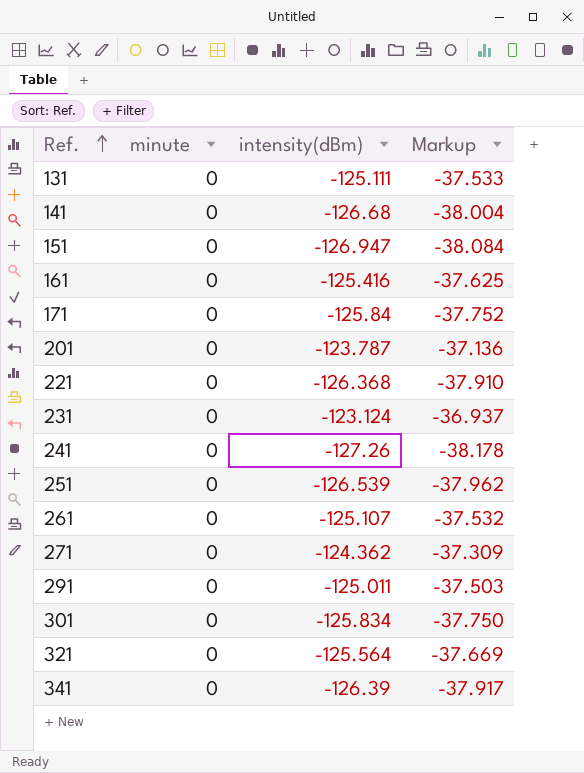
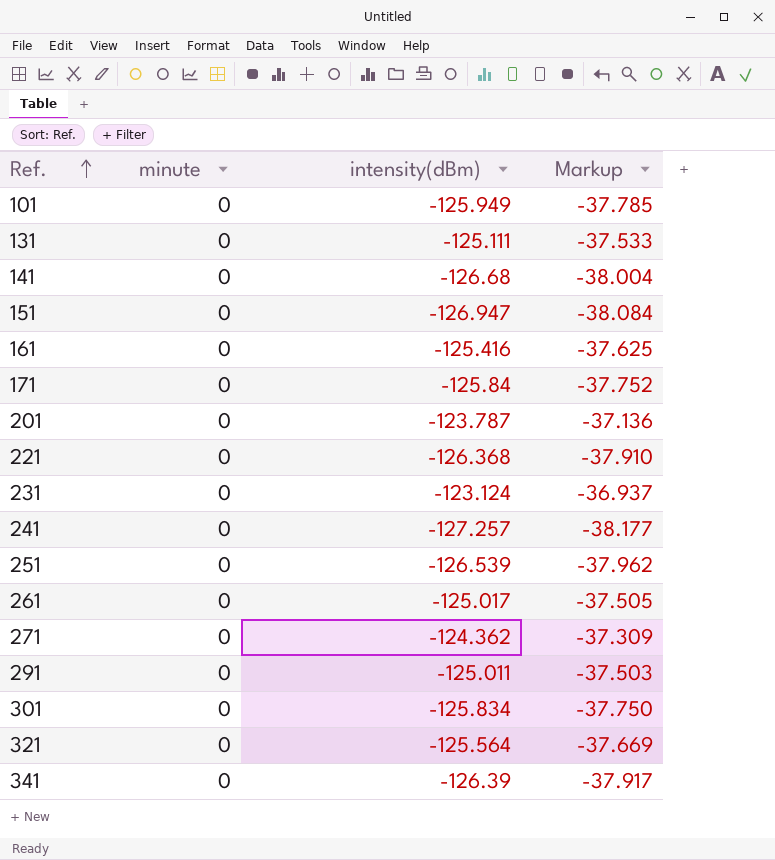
row 101: none -> 0 | -125.949 | -37.785
241 | intensity(dBm): -127.26 -> -127.257
241 | Markup: -38.178 -> -38.177
261 | intensity(dBm): -125.107 -> -125.017
261 | Markup: -37.532 -> -37.505

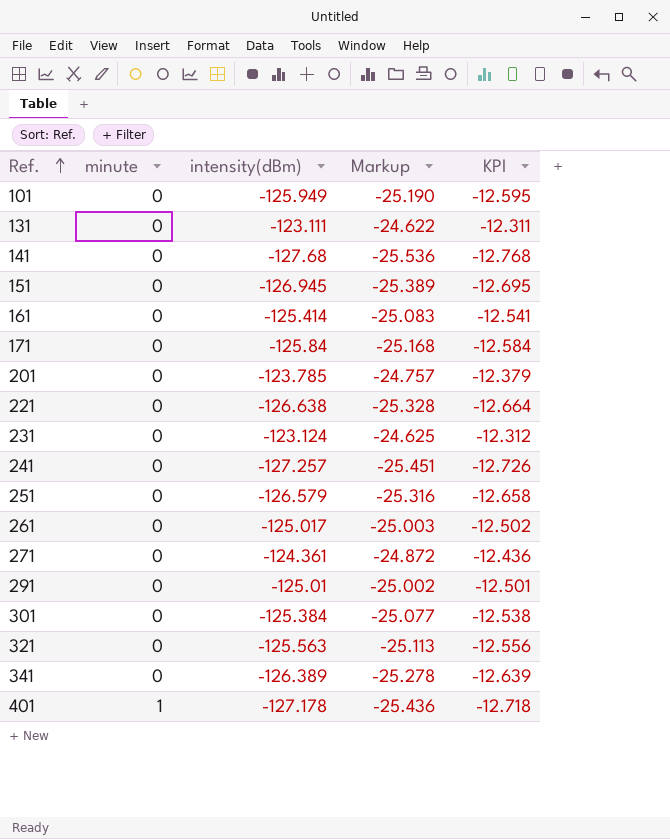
column Markup | formula: [intensity(dBm)] * 0.3 -> [intensity(dBm)] * 0.2
column KPI | formula: none -> [intensity(dBm)] * 0.1
131 | intensity(dBm): -125.111 -> -123.111
141 | intensity(dBm): -126.68 -> -127.68
151 | intensity(dBm): -126.947 -> -126.945
161 | intensity(dBm): -125.416 -> -125.414
201 | intensity(dBm): -123.787 -> -123.785
221 | intensity(dBm): -126.368 -> -126.638
251 | intensity(dBm): -126.539 -> -126.579
271 | intensity(dBm): -124.362 -> -124.361
291 | intensity(dBm): -125.011 -> -125.01
301 | intensity(dBm): -125.834 -> -125.384
321 | intensity(dBm): -125.564 -> -125.563
341 | intensity(dBm): -126.39 -> -126.389
row 401: none -> 1 | -127.178 | -25.436 | -12.718

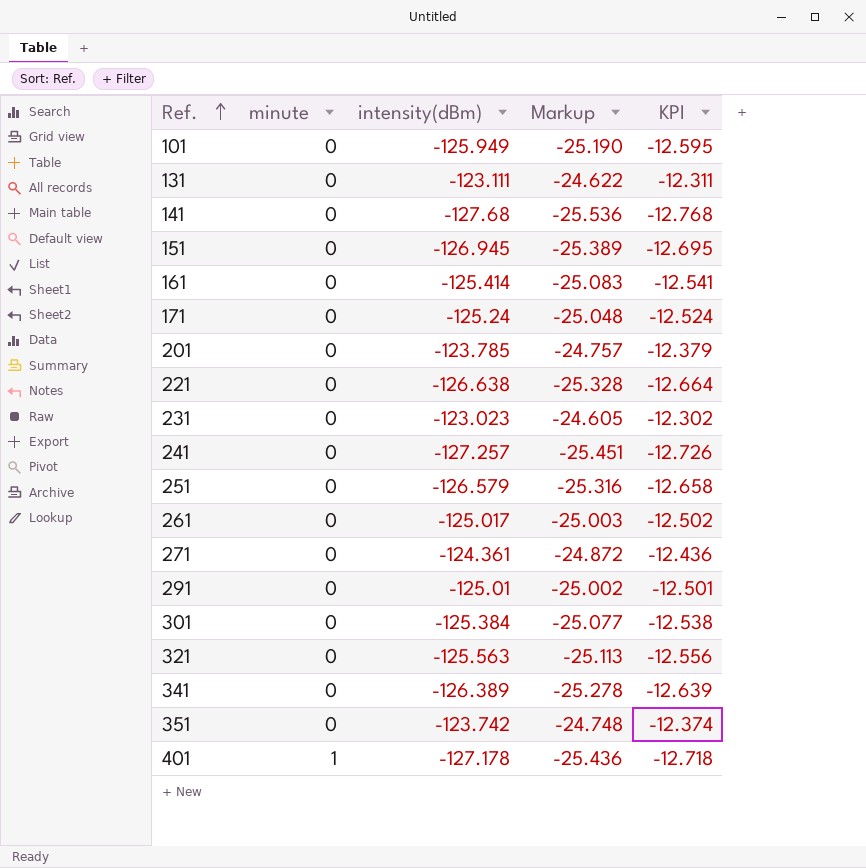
171 | intensity(dBm): -125.84 -> -125.24
171 | Markup: -25.168 -> -25.048
171 | KPI: -12.584 -> -12.524
231 | intensity(dBm): -123.124 -> -123.023
231 | Markup: -24.625 -> -24.605
231 | KPI: -12.312 -> -12.302
row 351: none -> 0 | -123.742 | -24.748 | -12.374

